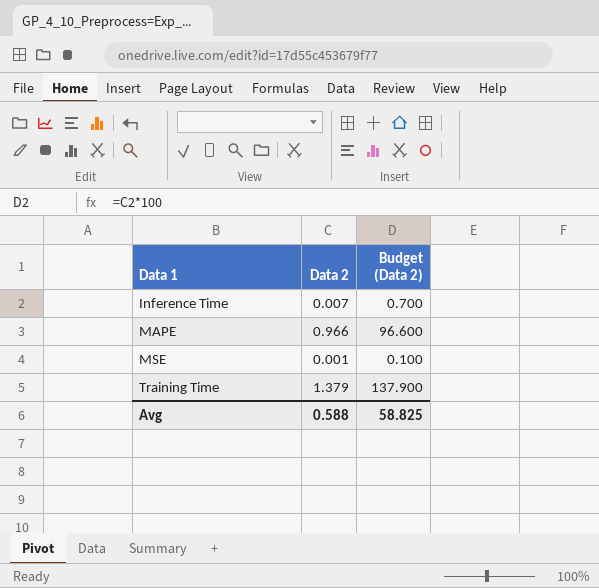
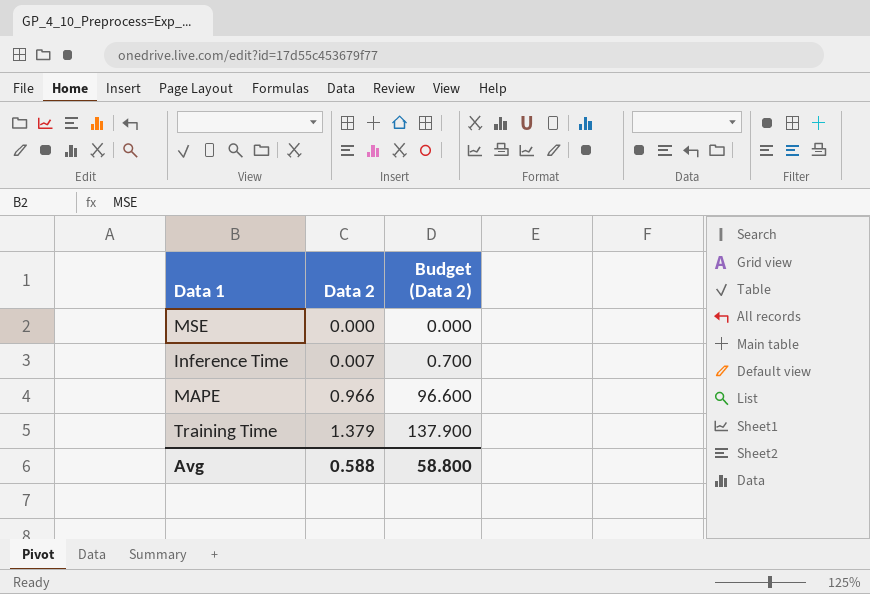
row order: Data 1 ascending -> Data 2 ascending
MSE | Data 2: 0.001 -> 0.000
MSE | Budget (Data 2): 0.100 -> 0.000
Avg | Budget (Data 2): 58.825 -> 58.800

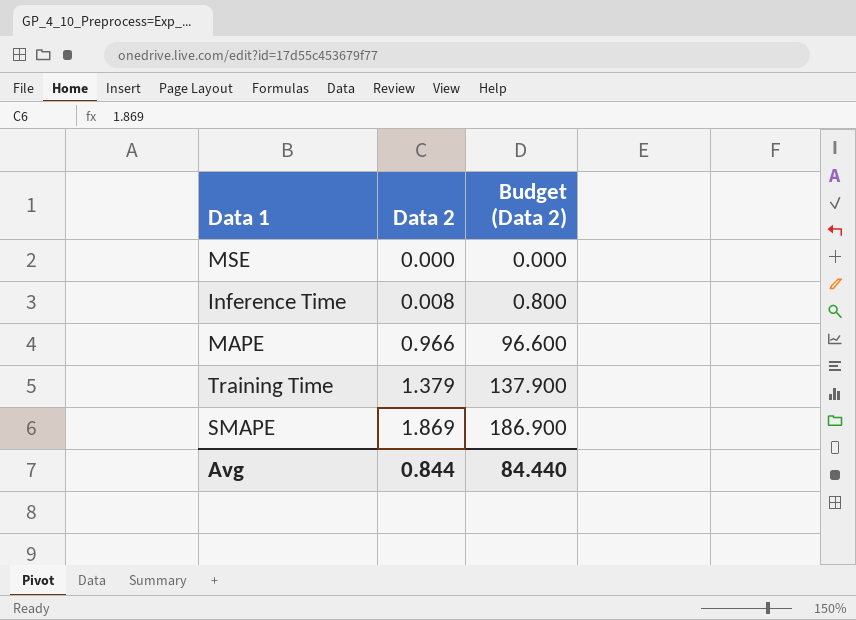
Inference Time | Data 2: 0.007 -> 0.008
Inference Time | Budget (Data 2): 0.700 -> 0.800
row SMAPE: none -> 1.869 | 186.900
Avg | Data 2: 0.588 -> 0.844
Avg | Budget (Data 2): 58.800 -> 84.440

